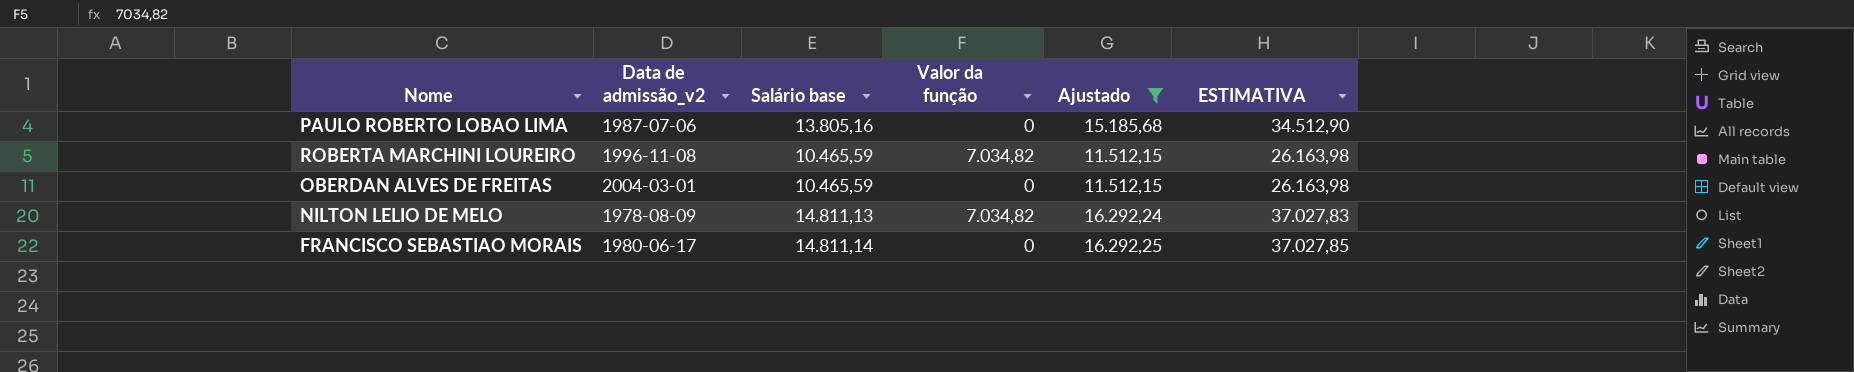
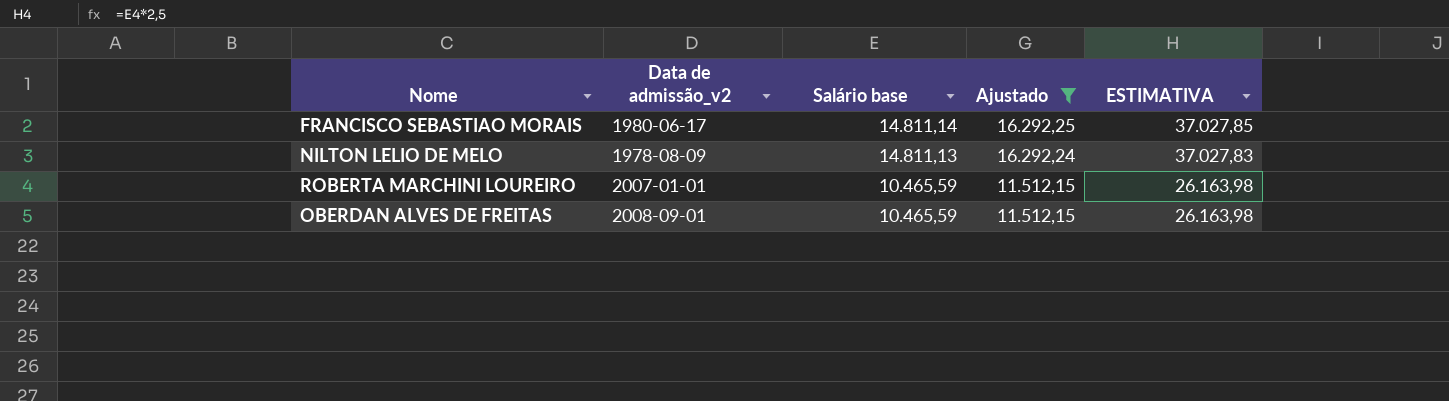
row order: none -> Salário base descending
column Valor da função | position: 4 -> none
row PAULO ROBERTO LOBAO LIMA: 1987-07-06 | 13.805,16 | 0 | 15.185,68 | 34.512,90 -> none
ROBERTA MARCHINI LOUREIRO | Data de admissão_v2: 1996-11-08 -> 2007-01-01
OBERDAN ALVES DE FREITAS | Data de admissão_v2: 2004-03-01 -> 2008-09-01

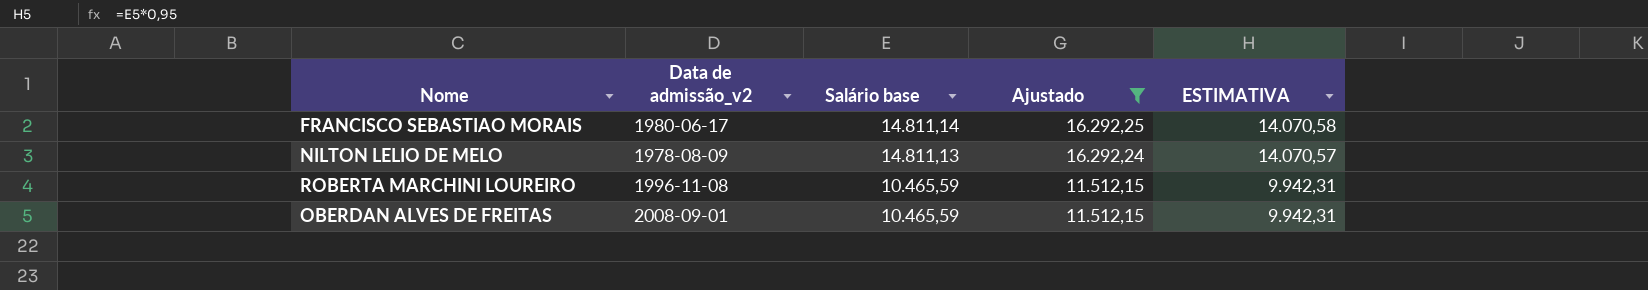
column ESTIMATIVA | formula: [Salário base] * 2,5 -> [Salário base] * 0,95
ROBERTA MARCHINI LOUREIRO | Data de admissão_v2: 2007-01-01 -> 1996-11-08

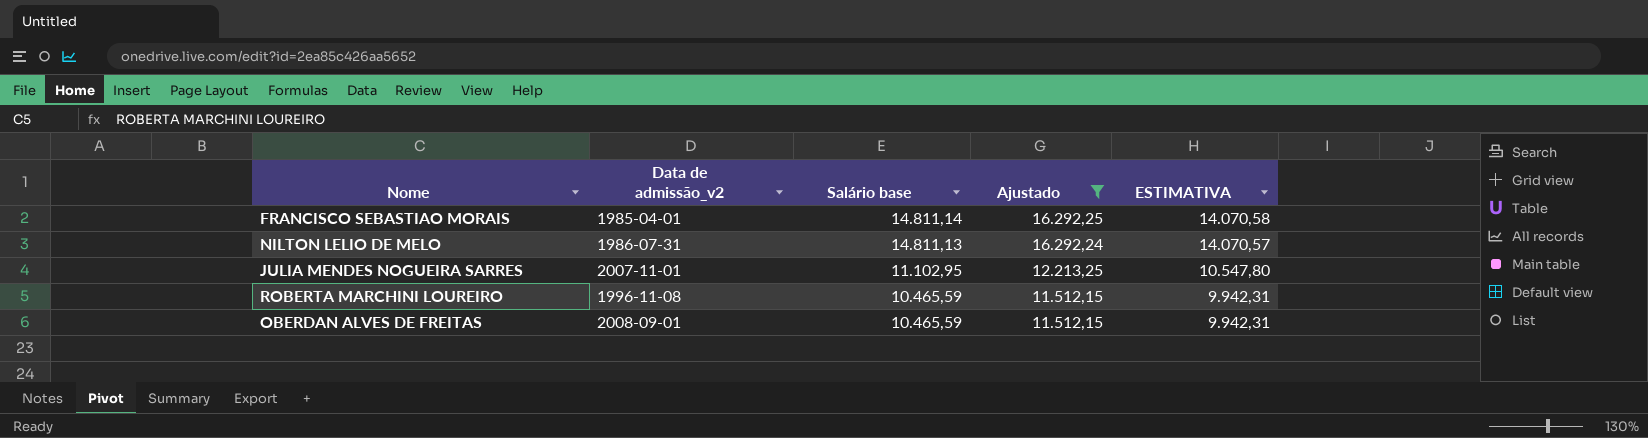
FRANCISCO SEBASTIAO MORAIS | Data de admissão_v2: 1980-06-17 -> 1985-04-01
NILTON LELIO DE MELO | Data de admissão_v2: 1978-08-09 -> 1986-07-31
row JULIA MENDES NOGUEIRA SARRES: none -> 2007-11-01 | 11.102,95 | 12.213,25 | 10.547,80

